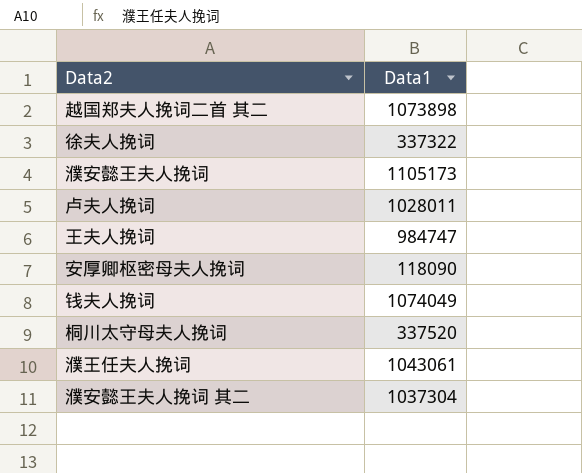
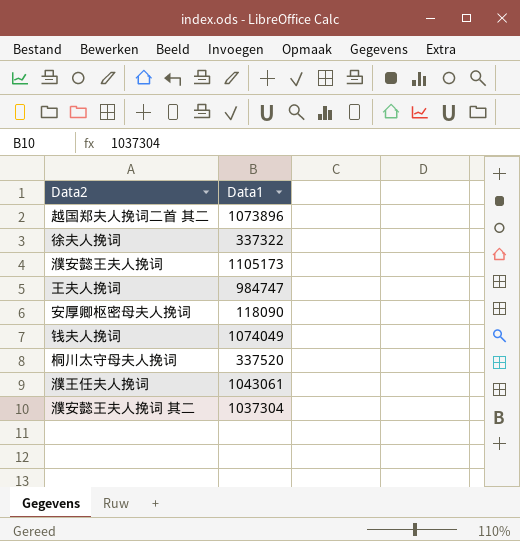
row 卢夫人挽词: 1028011 -> none
越国郑夫人挽词二首 其二 | Data1: 1073898 -> 1073896

